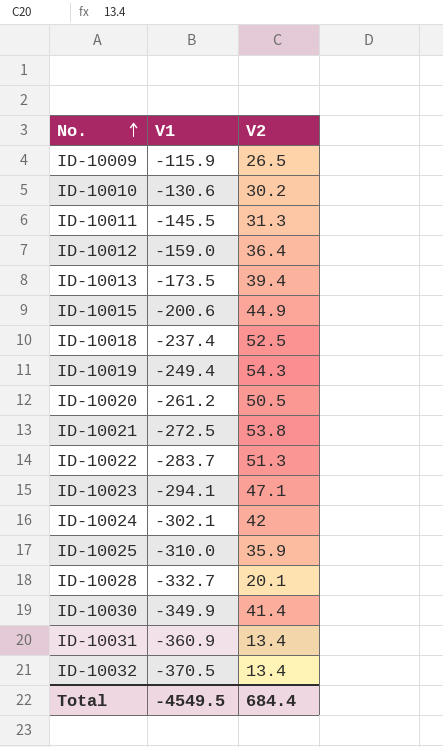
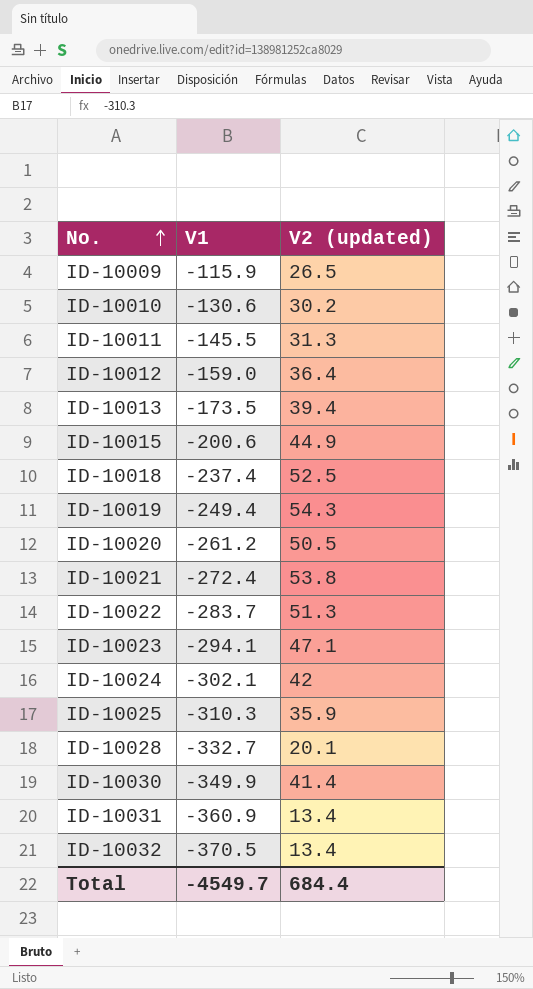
column name: V2 -> V2 (updated)
ID-10021 | V1: -272.5 -> -272.4
ID-10025 | V1: -310.0 -> -310.3
Total | V1: -4549.5 -> -4549.7

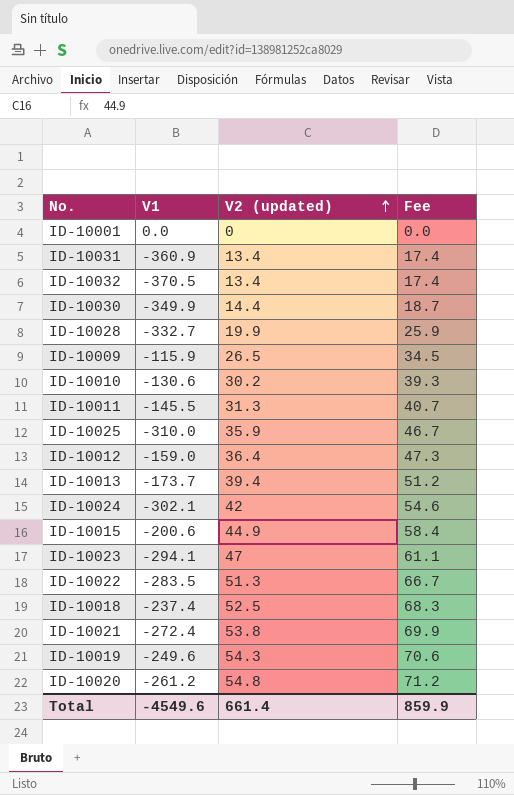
row order: No. ascending -> V2 (updated) ascending
column Fee | formula: none -> [V2 (updated)] * 1.3
row ID-10001: none -> 0.0 | 0 | 0.0
ID-10030 | V2 (updated): 41.4 -> 14.4
ID-10028 | V2 (updated): 20.1 -> 19.9
ID-10025 | V1: -310.3 -> -310.0
ID-10013 | V1: -173.5 -> -173.7
ID-10023 | V2 (updated): 47.1 -> 47
ID-10022 | V1: -283.7 -> -283.5
ID-10019 | V1: -249.4 -> -249.6
ID-10020 | V2 (updated): 50.5 -> 54.8
Total | V1: -4549.7 -> -4549.6
Total | V2 (updated): 684.4 -> 661.4

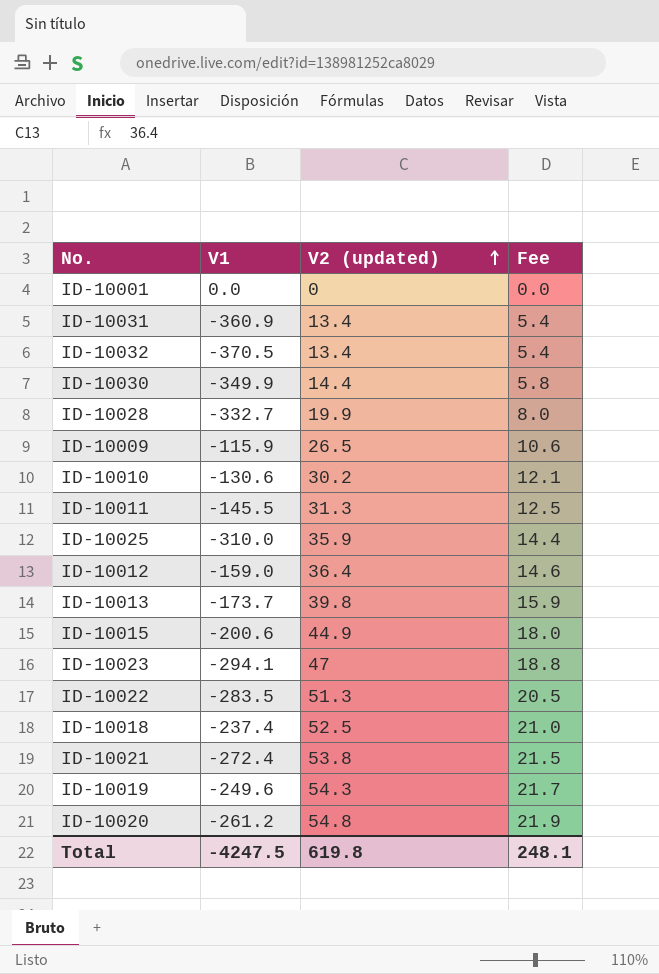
column Fee | formula: [V2 (updated)] * 1.3 -> [V2 (updated)] * 0.4
row ID-10024: -302.1 | 42 | 54.6 -> none
ID-10013 | V2 (updated): 39.4 -> 39.8
Total | V1: -4549.6 -> -4247.5
Total | V2 (updated): 661.4 -> 619.8
Total | Fee: 859.9 -> 248.1

